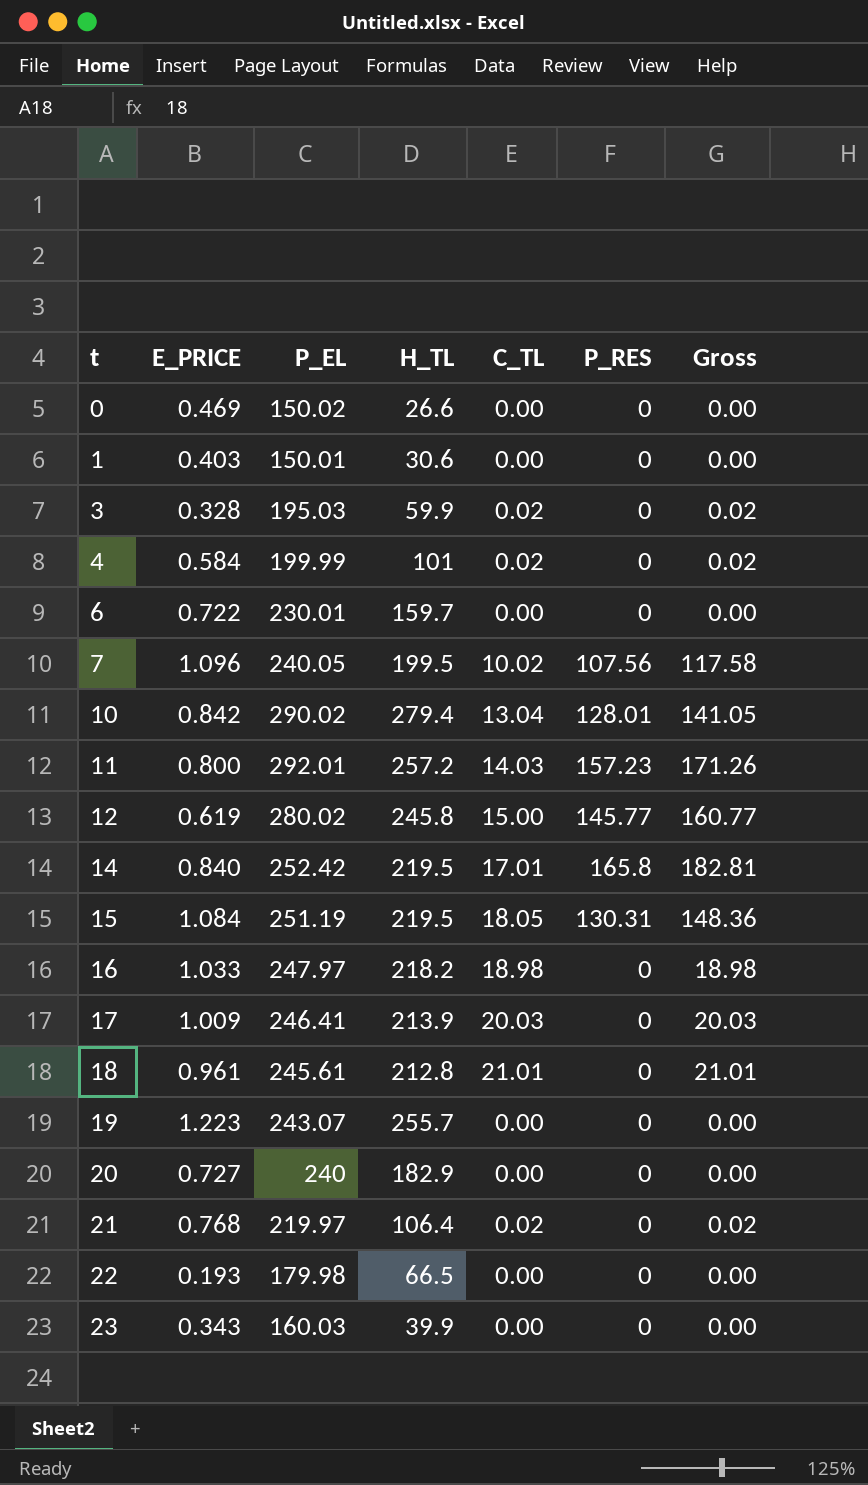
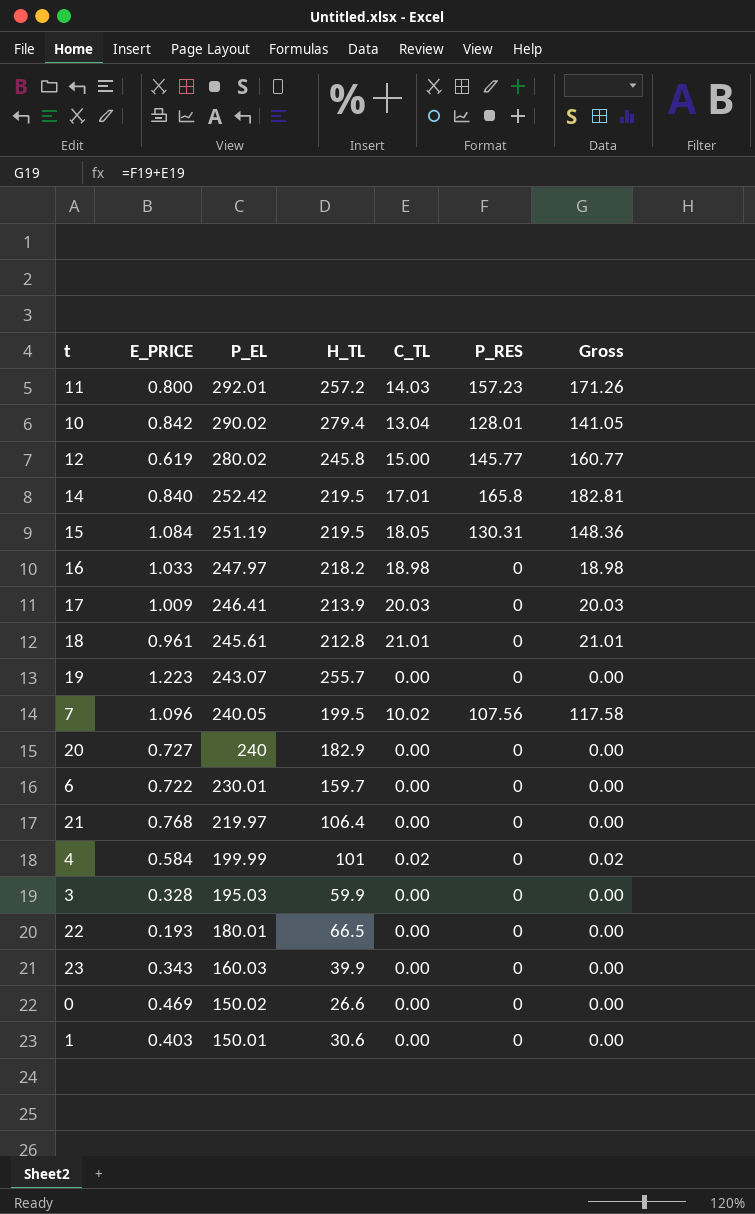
row order: t ascending -> P_EL descending
21 | C_TL: 0.02 -> 0.00
21 | Gross: 0.02 -> 0.00
3 | C_TL: 0.02 -> 0.00
3 | Gross: 0.02 -> 0.00
22 | P_EL: 179.98 -> 180.01

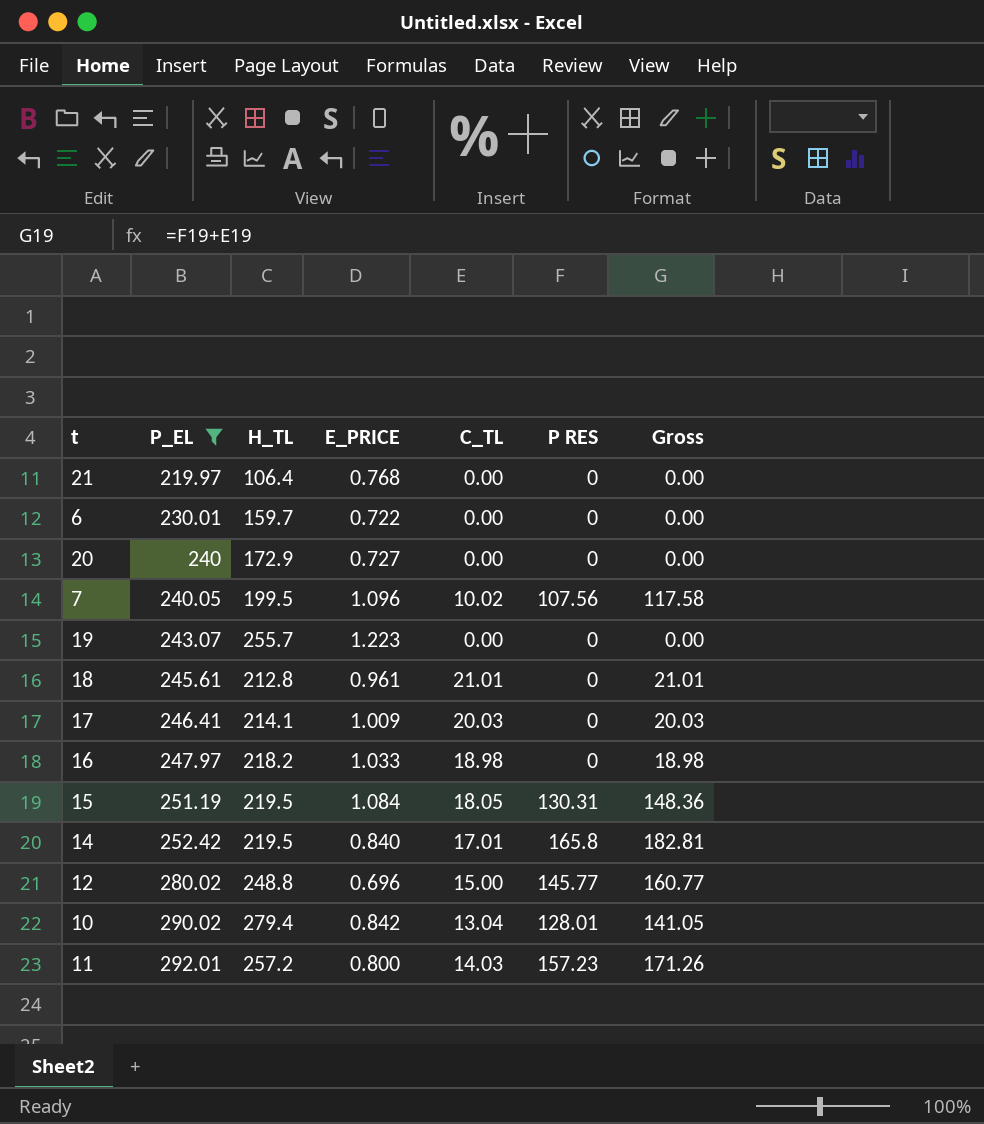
filter: none -> P_EL >= 219.97
row order: P_EL descending -> P_EL ascending
column E_PRICE | position: 2 -> 4
column name: P_RES -> P RES
20 | H_TL: 182.9 -> 172.9
17 | H_TL: 213.9 -> 214.1
12 | H_TL: 245.8 -> 248.8
12 | E_PRICE: 0.619 -> 0.696

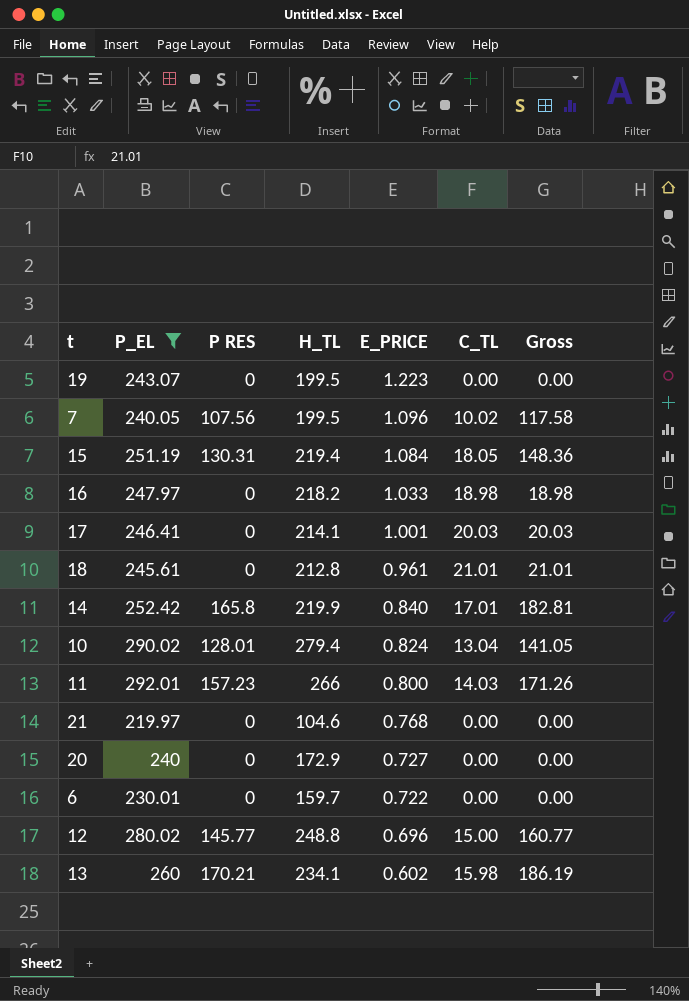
row order: P_EL ascending -> E_PRICE descending
column P RES | position: 6 -> 3
19 | H_TL: 255.7 -> 199.5
15 | H_TL: 219.5 -> 219.4
17 | E_PRICE: 1.009 -> 1.001
14 | H_TL: 219.5 -> 219.9
10 | E_PRICE: 0.842 -> 0.824
11 | H_TL: 257.2 -> 266
21 | H_TL: 106.4 -> 104.6
row 13: none -> 260 | 170.21 | 234.1 | 0.602 | 15.98 | 186.19

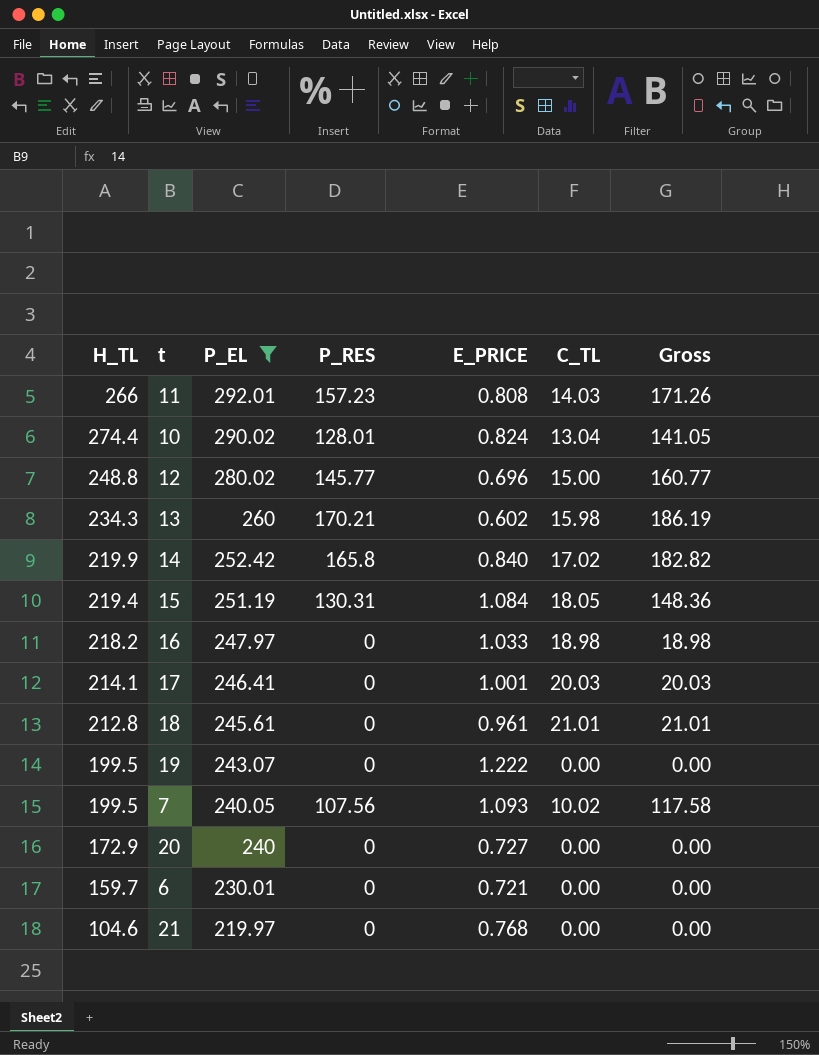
row order: E_PRICE descending -> P_EL descending
column H_TL | position: 4 -> 1
column name: P RES -> P_RES
11 | E_PRICE: 0.800 -> 0.808
10 | H_TL: 279.4 -> 274.4
13 | H_TL: 234.1 -> 234.3
14 | C_TL: 17.01 -> 17.02
14 | Gross: 182.81 -> 182.82
19 | E_PRICE: 1.223 -> 1.222
7 | E_PRICE: 1.096 -> 1.093
6 | E_PRICE: 0.722 -> 0.721

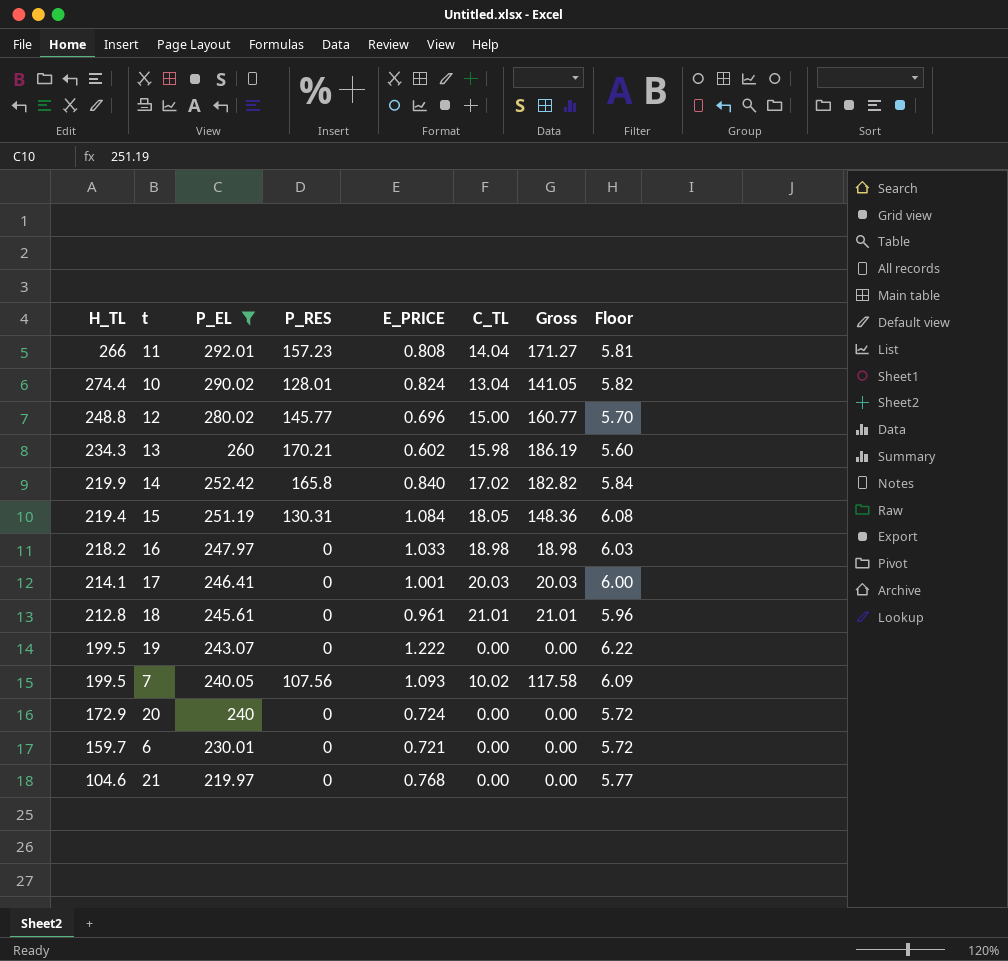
column Floor | formula: none -> [E_PRICE] + 5
11 | C_TL: 14.03 -> 14.04
11 | Gross: 171.26 -> 171.27
20 | E_PRICE: 0.727 -> 0.724

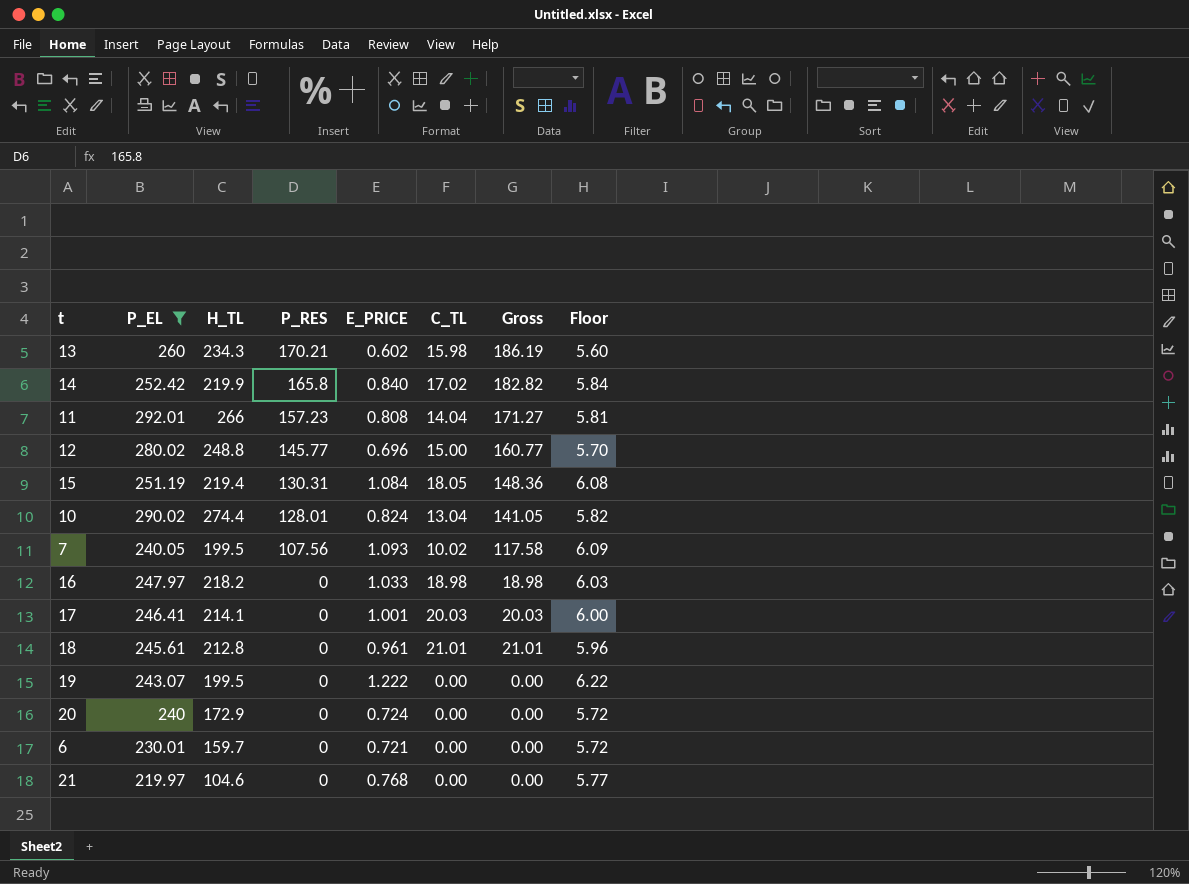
row order: P_EL descending -> P_RES descending
column H_TL | position: 1 -> 3

